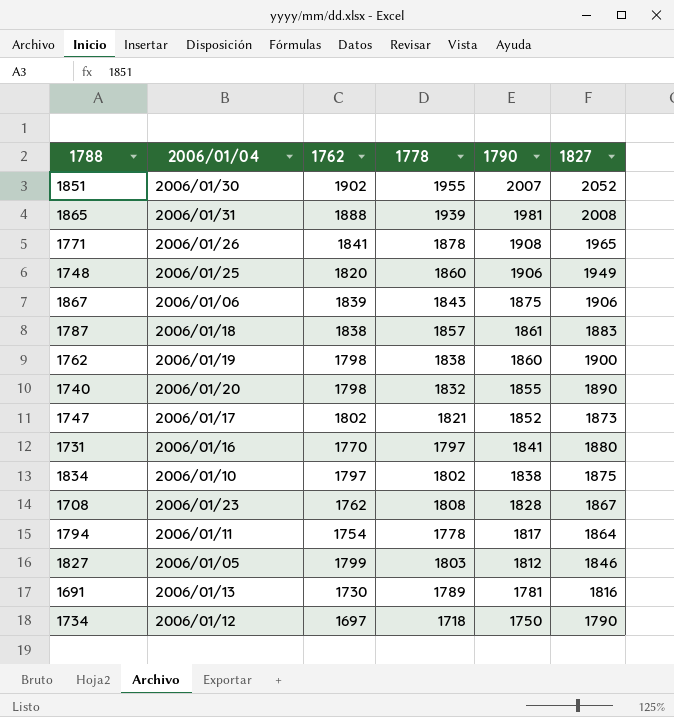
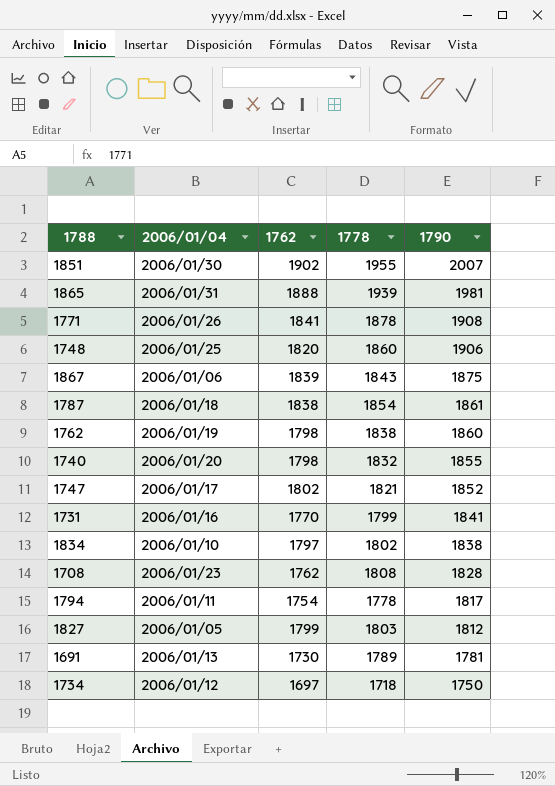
column 1827 | position: 6 -> none
1787 | 1778: 1857 -> 1854
1731 | 1778: 1797 -> 1799

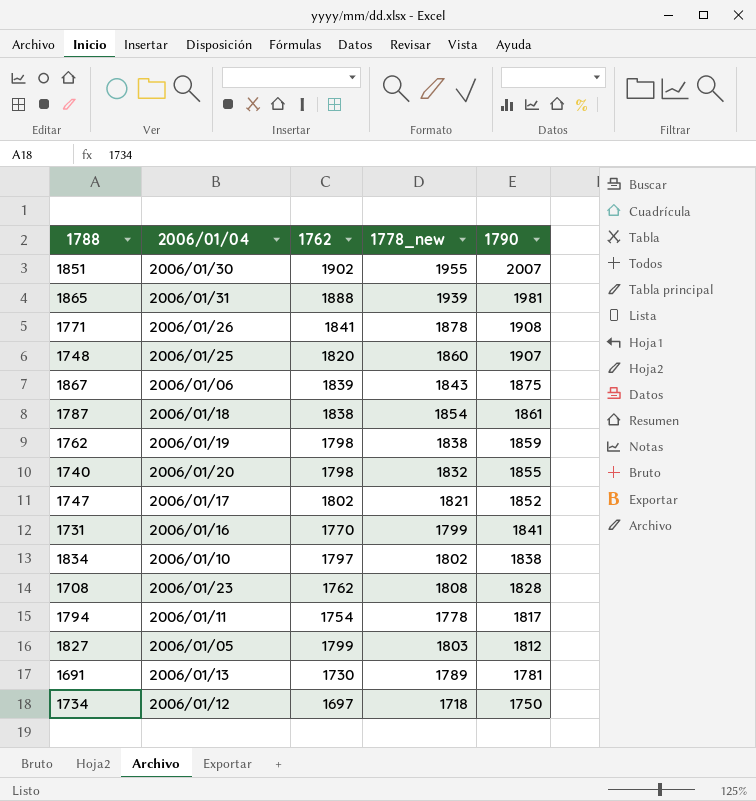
column name: 1778 -> 1778_new
1748 | 1790: 1906 -> 1907
1762 | 1790: 1860 -> 1859

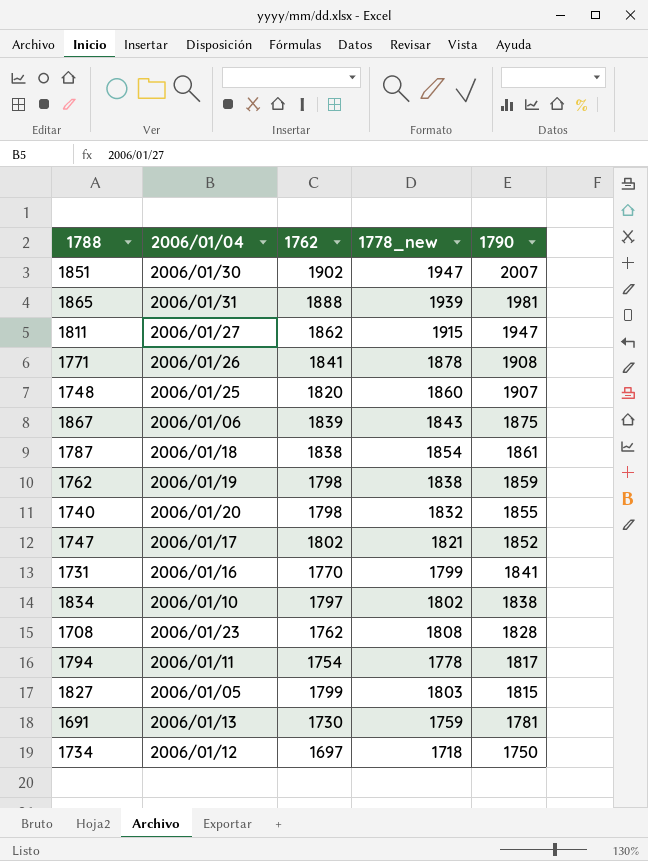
1851 | 1778_new: 1955 -> 1947
row 1811: none -> 2006/01/27 | 1862 | 1915 | 1947
1827 | 1790: 1812 -> 1815
1691 | 1778_new: 1789 -> 1759

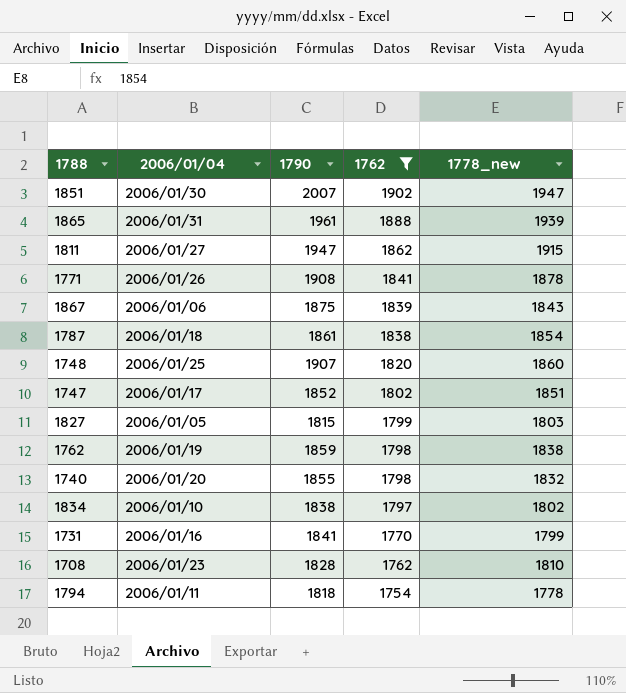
filter: none -> 1762 >= 1754
row order: 1790 descending -> 1762 descending
column 1790 | position: 5 -> 3
1865 | 1790: 1981 -> 1961
1747 | 1778_new: 1821 -> 1851
1708 | 1778_new: 1808 -> 1810
1794 | 1790: 1817 -> 1818

